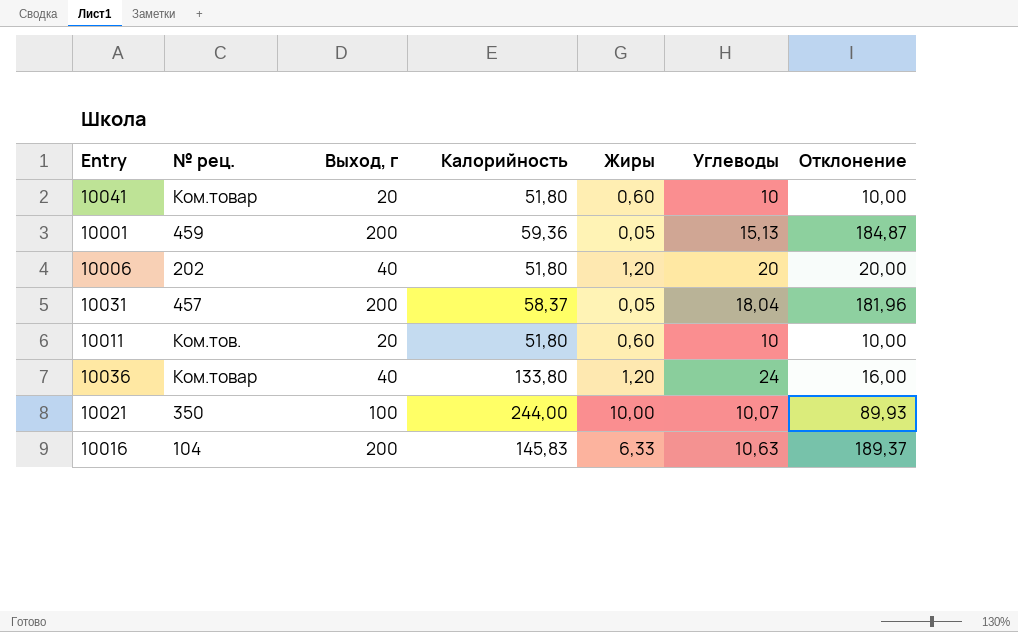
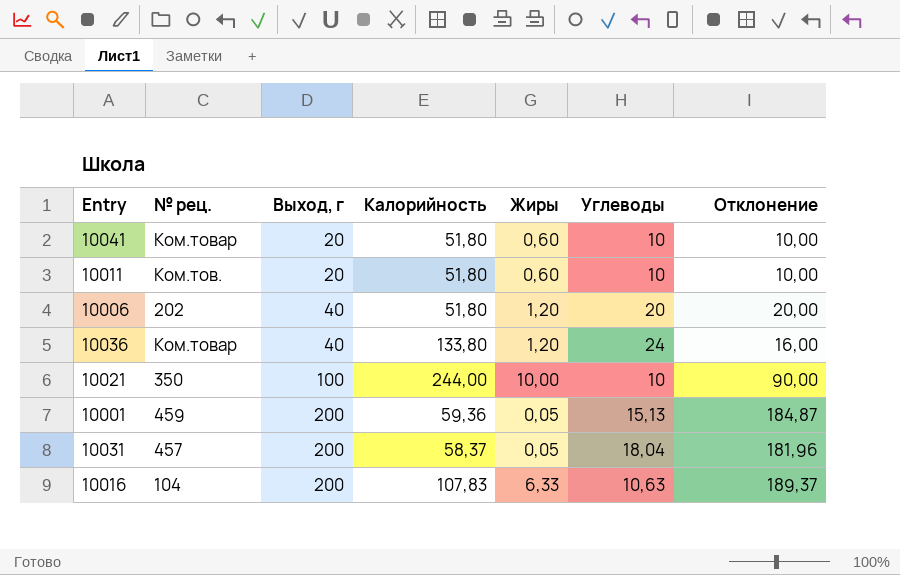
row order: none -> Выход, г ascending
10021 | Углеводы: 10,07 -> 10
10021 | Отклонение: 89,93 -> 90,00
10016 | Калорийность: 145,83 -> 107,83

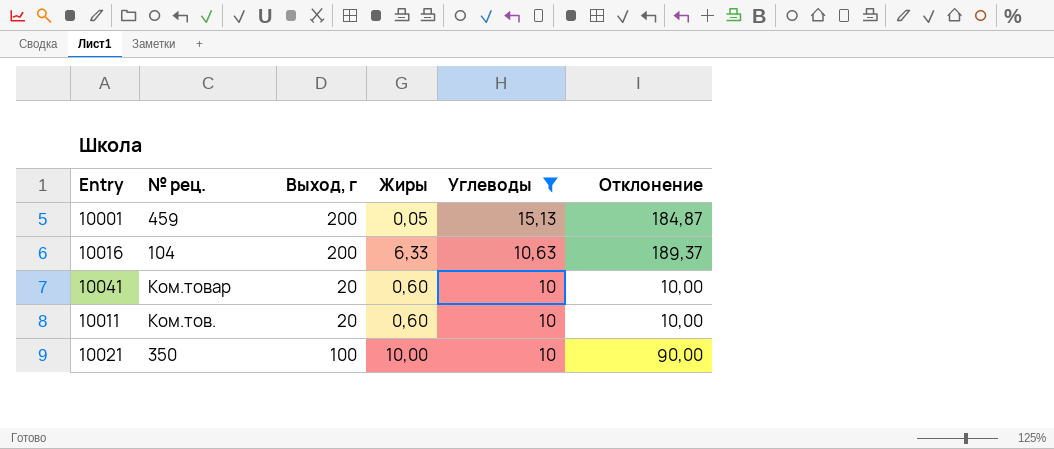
filter: none -> Углеводы <= 15,13
row order: Выход, г ascending -> Углеводы descending
column Калорийность | position: 4 -> none

